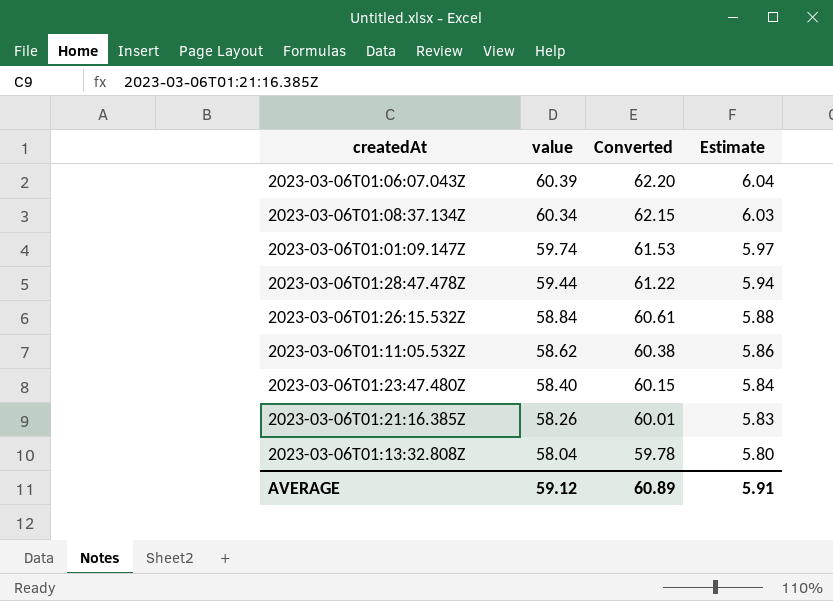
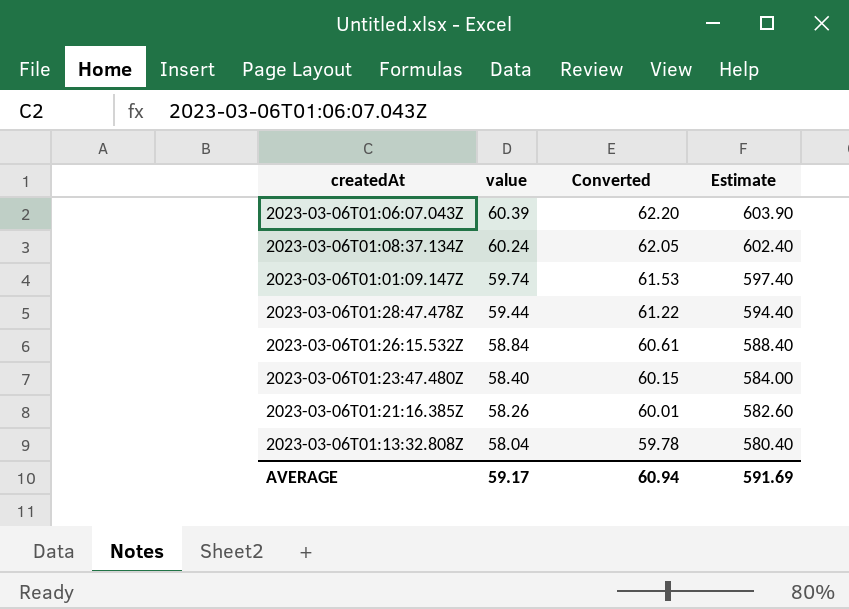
column Estimate | formula: [value] * 0.1 -> [value] * 10
row 2023-03-06T01:11:05.532Z: 58.62 | 60.38 | 5.86 -> none
2023-03-06T01:08:37.134Z | value: 60.34 -> 60.24
2023-03-06T01:08:37.134Z | Converted: 62.15 -> 62.05
AVERAGE | value: 59.12 -> 59.17
AVERAGE | Converted: 60.89 -> 60.94
AVERAGE | Estimate: 5.91 -> 591.69

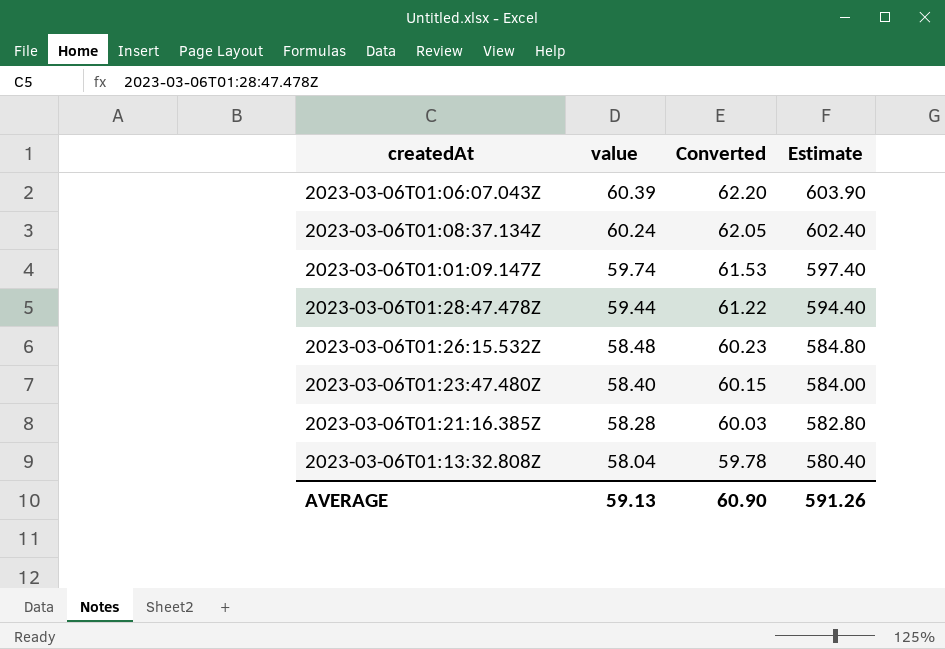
2023-03-06T01:26:15.532Z | value: 58.84 -> 58.48
2023-03-06T01:26:15.532Z | Converted: 60.61 -> 60.23
2023-03-06T01:26:15.532Z | Estimate: 588.40 -> 584.80
2023-03-06T01:21:16.385Z | value: 58.26 -> 58.28
2023-03-06T01:21:16.385Z | Converted: 60.01 -> 60.03
2023-03-06T01:21:16.385Z | Estimate: 582.60 -> 582.80
AVERAGE | value: 59.17 -> 59.13
AVERAGE | Converted: 60.94 -> 60.90
AVERAGE | Estimate: 591.69 -> 591.26

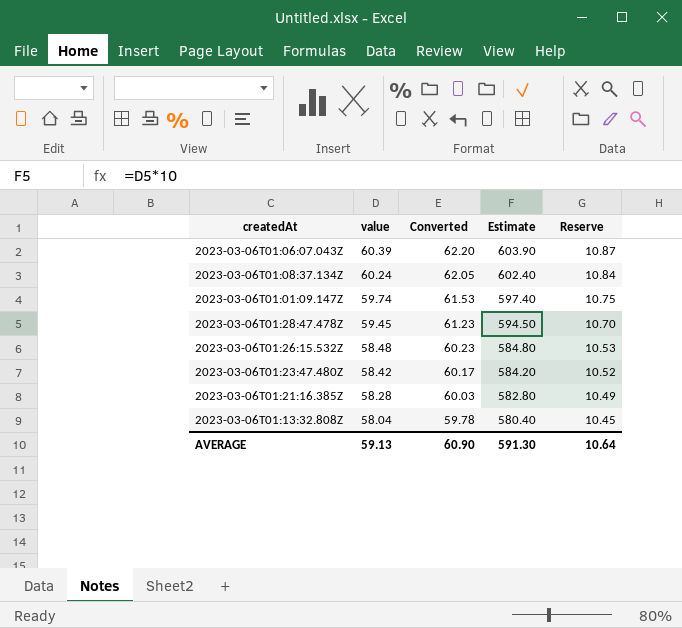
column Reserve | formula: none -> [value] * 0.18
2023-03-06T01:28:47.478Z | value: 59.44 -> 59.45
2023-03-06T01:28:47.478Z | Converted: 61.22 -> 61.23
2023-03-06T01:28:47.478Z | Estimate: 594.40 -> 594.50
2023-03-06T01:23:47.480Z | value: 58.40 -> 58.42
2023-03-06T01:23:47.480Z | Converted: 60.15 -> 60.17
2023-03-06T01:23:47.480Z | Estimate: 584.00 -> 584.20
AVERAGE | Estimate: 591.26 -> 591.30

